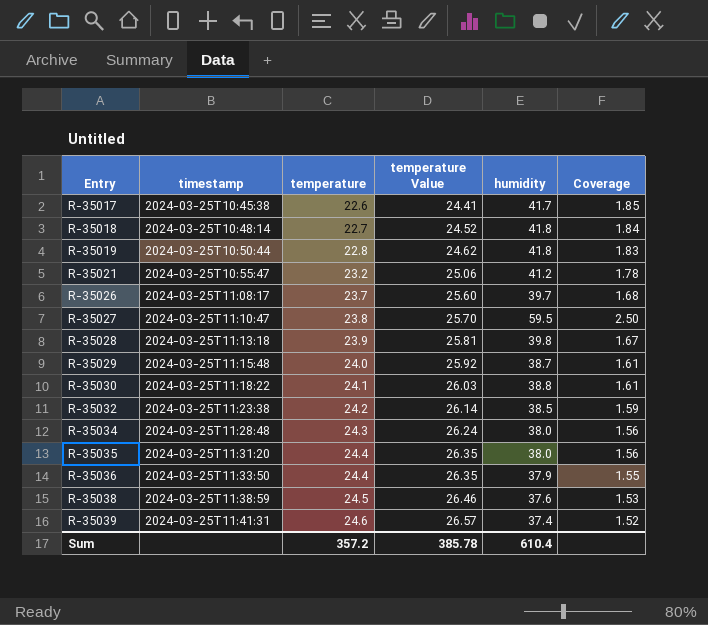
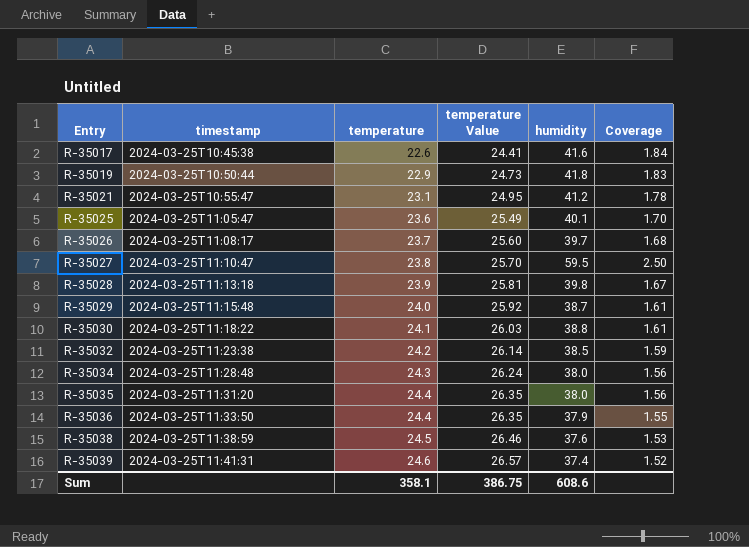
row R-35018: 2024-03-25T10:48:14 | 22.7 | 24.52 | 41.8 | 1.84 -> none
R-35017 | humidity: 41.7 -> 41.6
R-35017 | Coverage: 1.85 -> 1.84
R-35019 | temperature: 22.8 -> 22.9
R-35019 | temperature Value: 24.62 -> 24.73
R-35021 | temperature: 23.2 -> 23.1
R-35021 | temperature Value: 25.06 -> 24.95
row R-35025: none -> 2024-03-25T11:05:47 | 23.6 | 25.49 | 40.1 | 1.70
Sum | temperature: 357.2 -> 358.1
Sum | temperature Value: 385.78 -> 386.75
Sum | humidity: 610.4 -> 608.6

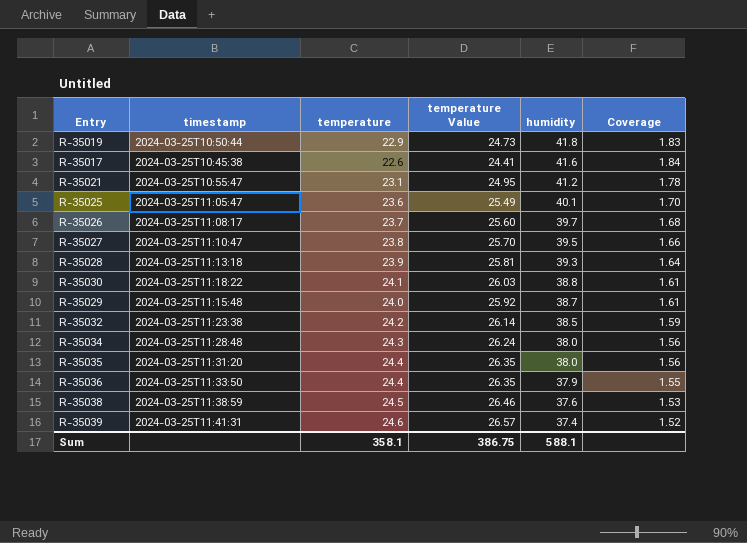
row order: Entry ascending -> humidity descending
R-35027 | humidity: 59.5 -> 39.5
R-35027 | Coverage: 2.50 -> 1.66
R-35028 | humidity: 39.8 -> 39.3
R-35028 | Coverage: 1.67 -> 1.64
Sum | humidity: 608.6 -> 588.1

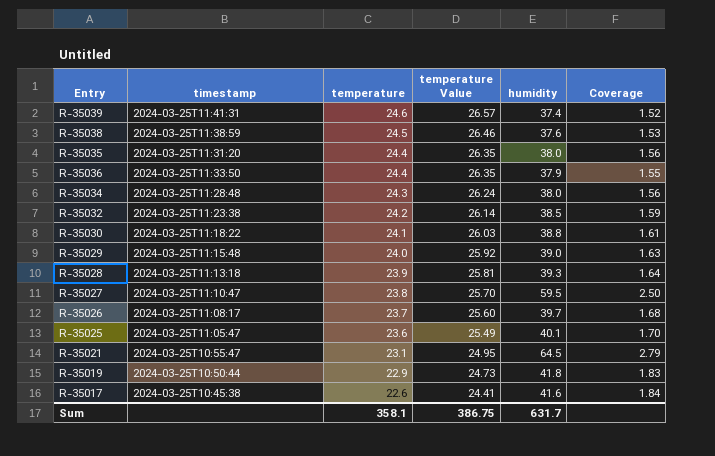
row order: humidity descending -> temperature descending
R-35029 | humidity: 38.7 -> 39.0
R-35029 | Coverage: 1.61 -> 1.63
R-35027 | humidity: 39.5 -> 59.5
R-35027 | Coverage: 1.66 -> 2.50
R-35021 | humidity: 41.2 -> 64.5
R-35021 | Coverage: 1.78 -> 2.79
Sum | humidity: 588.1 -> 631.7

